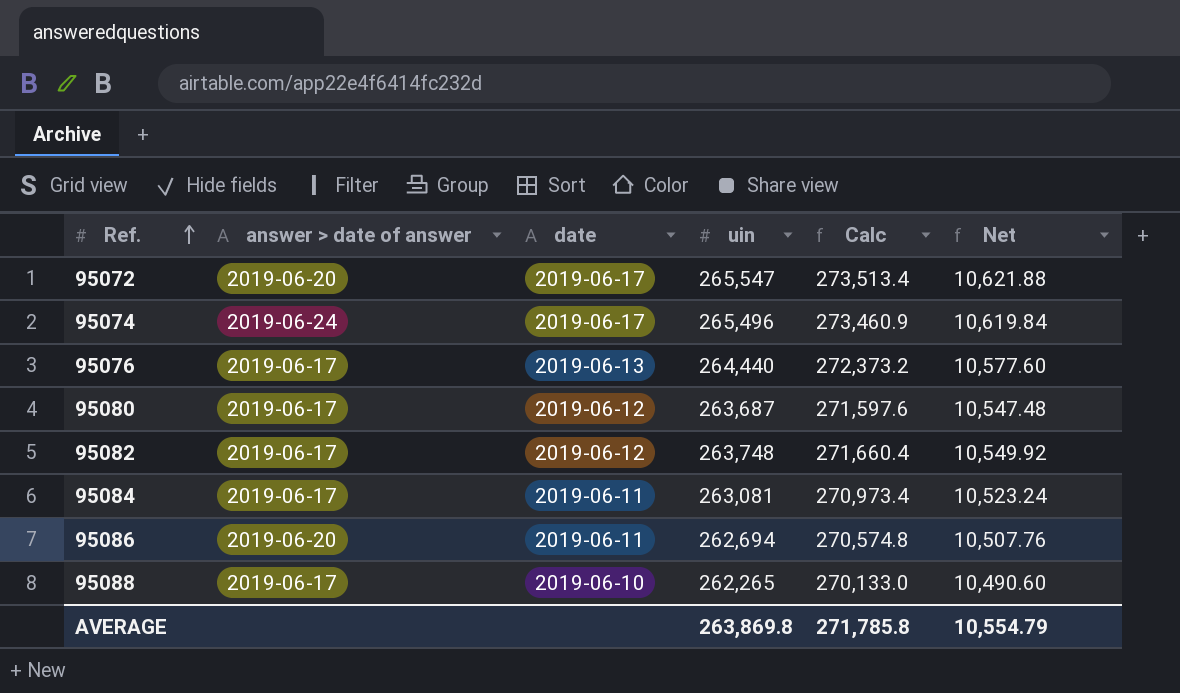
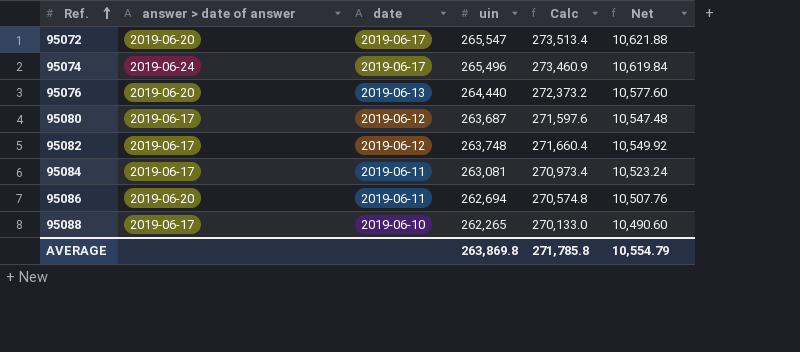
95076 | answer > date of answer: 2019-06-17 -> 2019-06-20

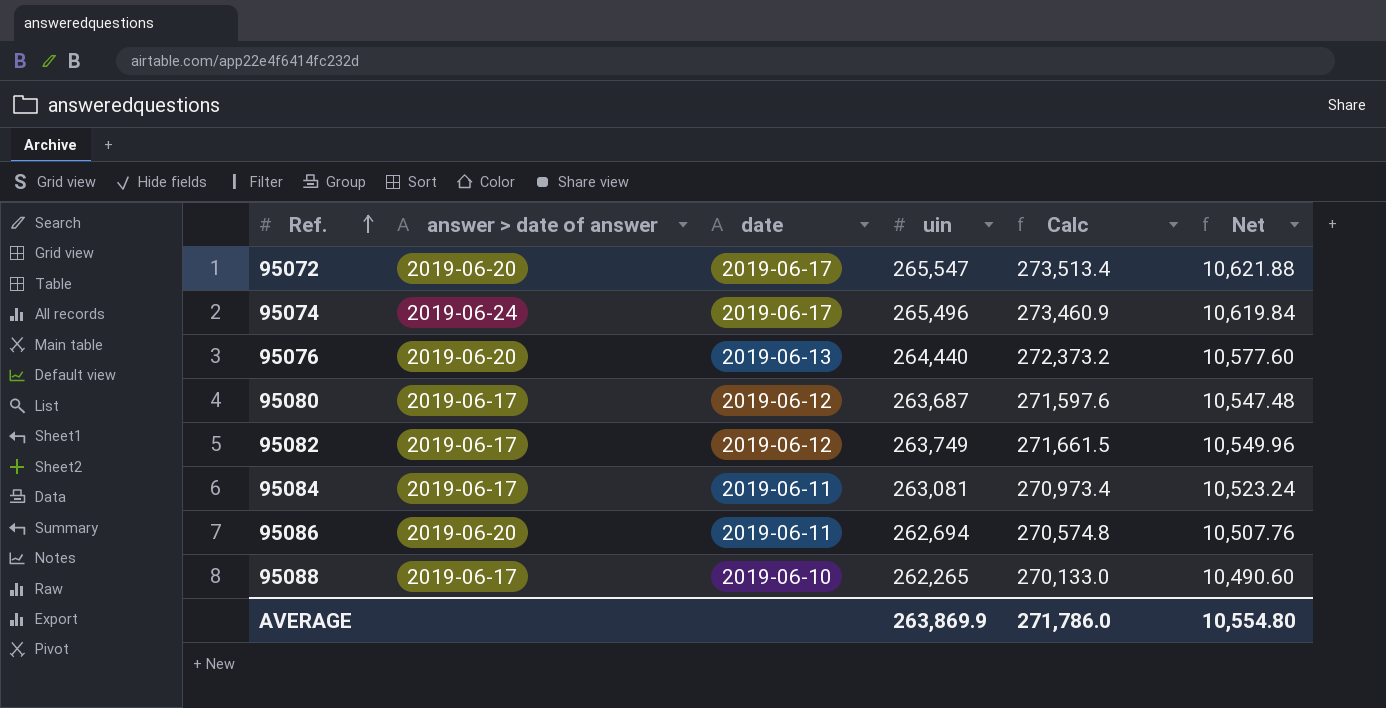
95082 | uin: 263,748 -> 263,749
95082 | Calc: 271,660.4 -> 271,661.5
95082 | Net: 10,549.92 -> 10,549.96
AVERAGE | uin: 263,869.8 -> 263,869.9
AVERAGE | Calc: 271,785.8 -> 271,786.0
AVERAGE | Net: 10,554.79 -> 10,554.80

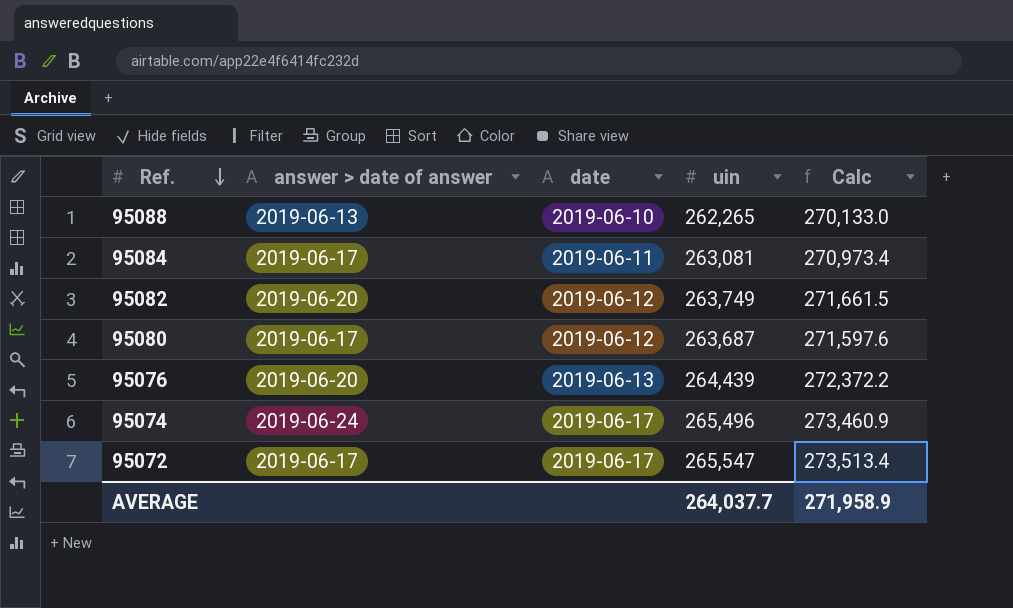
row order: Ref. ascending -> Ref. descending
column Net | formula: [uin] * 0.04 -> none
row 95086: 2019-06-20 | 2019-06-11 | 262,694 | 270,574.8 | 10,507.76 -> none
95088 | answer > date of answer: 2019-06-17 -> 2019-06-13
95082 | answer > date of answer: 2019-06-17 -> 2019-06-20
95076 | uin: 264,440 -> 264,439
95076 | Calc: 272,373.2 -> 272,372.2
95072 | answer > date of answer: 2019-06-20 -> 2019-06-17
AVERAGE | uin: 263,869.9 -> 264,037.7
AVERAGE | Calc: 271,786.0 -> 271,958.9

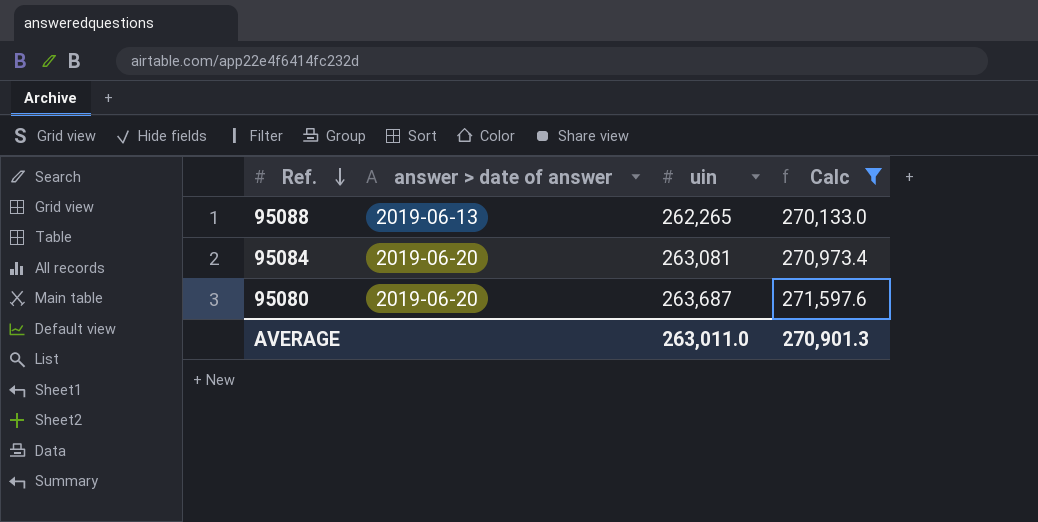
filter: none -> Calc <= 271,597.6
column date | position: 3 -> none
95084 | answer > date of answer: 2019-06-17 -> 2019-06-20
95080 | answer > date of answer: 2019-06-17 -> 2019-06-20
AVERAGE | uin: 264,037.7 -> 263,011.0
AVERAGE | Calc: 271,958.9 -> 270,901.3

